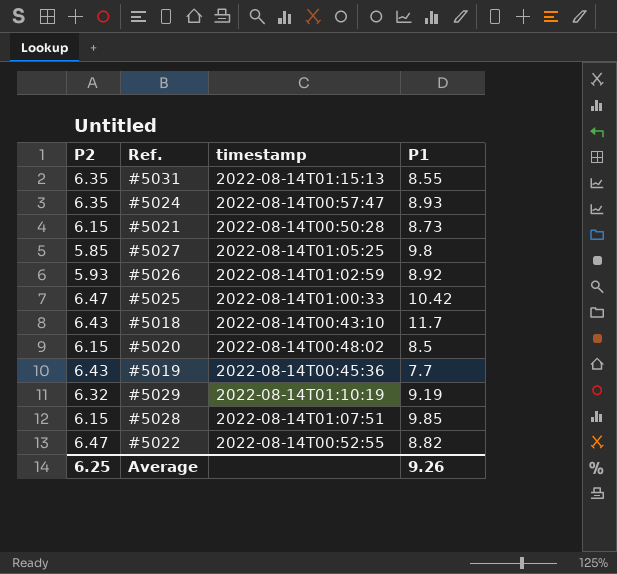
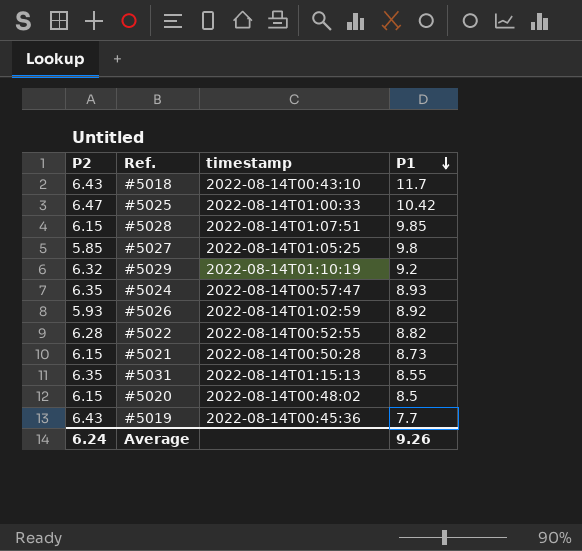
row order: none -> P1 descending
#5029 | P1: 9.19 -> 9.2
#5022 | P2: 6.47 -> 6.28
Average | P2: 6.25 -> 6.24

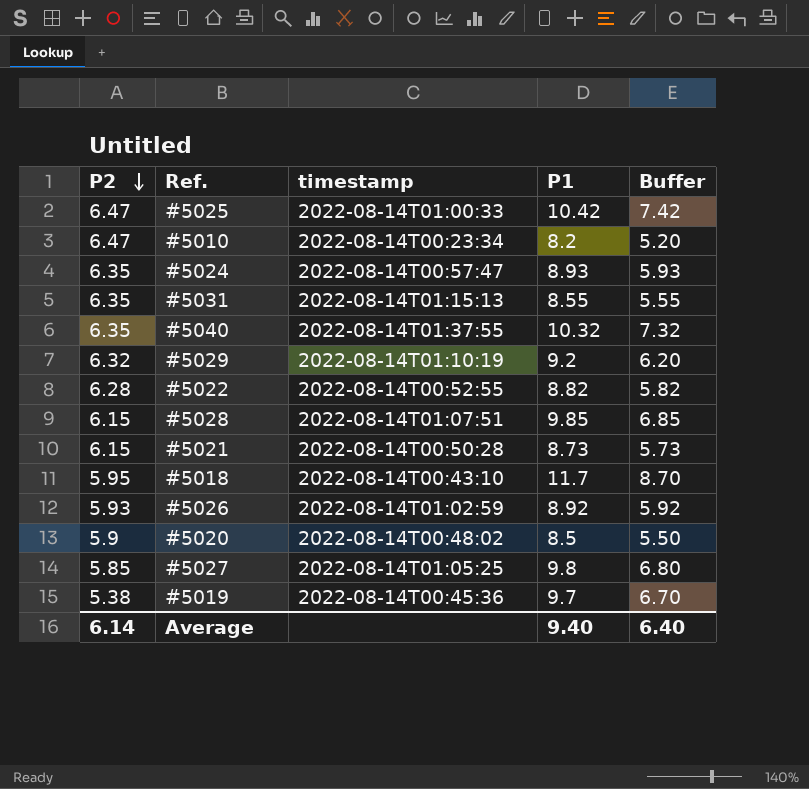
row order: P1 descending -> P2 descending
column Buffer | formula: none -> [P1] - 3
row #5010: none -> 6.47 | 2022-08-14T00:23:34 | 8.2 | 5.20
row #5040: none -> 6.35 | 2022-08-14T01:37:55 | 10.32 | 7.32
#5018 | P2: 6.43 -> 5.95
#5020 | P2: 6.15 -> 5.9
#5019 | P2: 6.43 -> 5.38
#5019 | P1: 7.7 -> 9.7
Average | P2: 6.24 -> 6.14
Average | P1: 9.26 -> 9.40

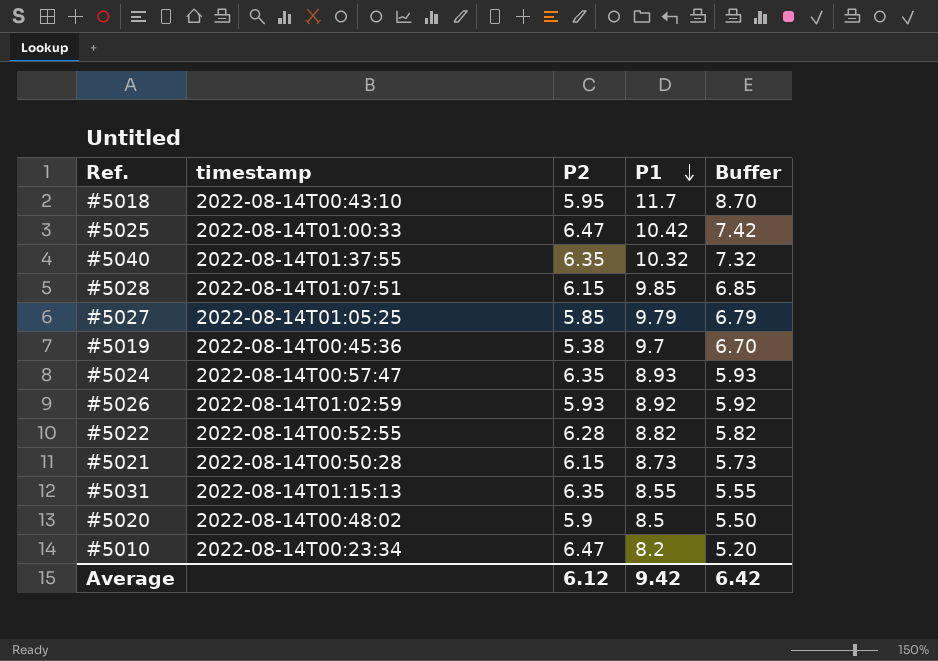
row order: P2 descending -> P1 descending
column P2 | position: 1 -> 3
row #5029: 6.32 | 2022-08-14T01:10:19 | 9.2 | 6.20 -> none
#5027 | P1: 9.8 -> 9.79
#5027 | Buffer: 6.80 -> 6.79
Average | P2: 6.14 -> 6.12
Average | P1: 9.40 -> 9.42
Average | Buffer: 6.40 -> 6.42

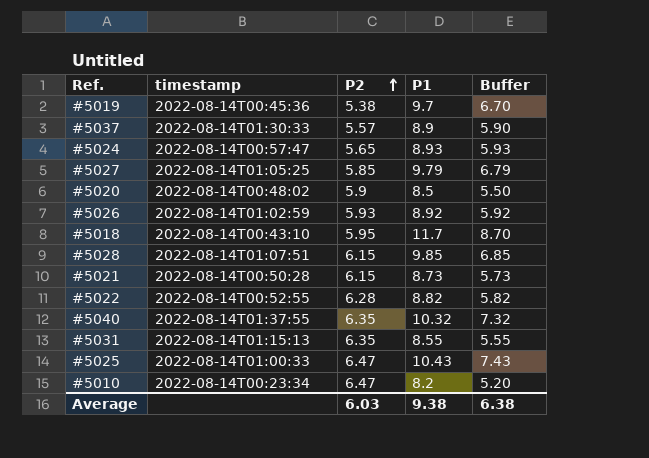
row order: P1 descending -> P2 ascending
row #5037: none -> 2022-08-14T01:30:33 | 5.57 | 8.9 | 5.90
#5024 | P2: 6.35 -> 5.65
#5025 | P1: 10.42 -> 10.43
#5025 | Buffer: 7.42 -> 7.43
Average | P2: 6.12 -> 6.03
Average | P1: 9.42 -> 9.38
Average | Buffer: 6.42 -> 6.38

